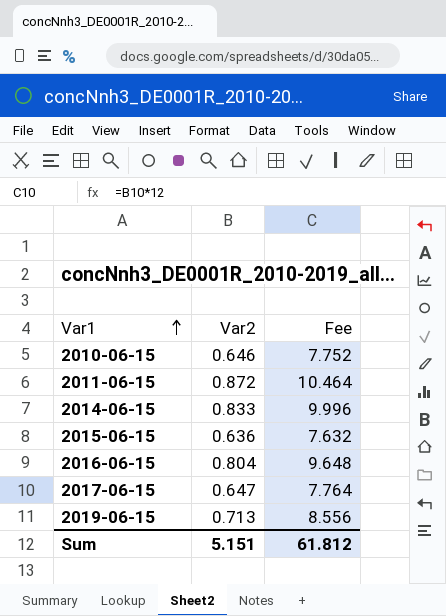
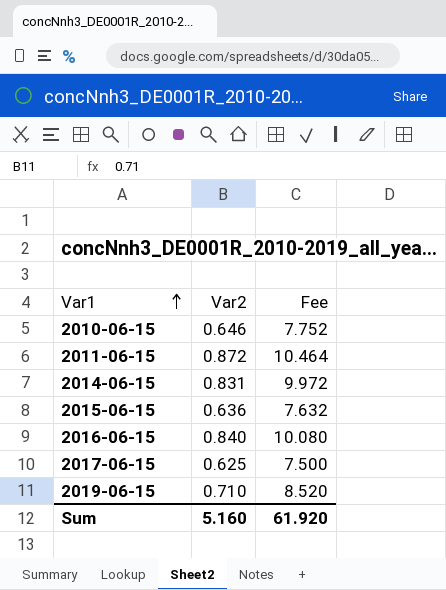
2014-06-15 | Var2: 0.833 -> 0.831
2014-06-15 | Fee: 9.996 -> 9.972
2016-06-15 | Var2: 0.804 -> 0.840
2016-06-15 | Fee: 9.648 -> 10.080
2017-06-15 | Var2: 0.647 -> 0.625
2017-06-15 | Fee: 7.764 -> 7.500
2019-06-15 | Var2: 0.713 -> 0.710
2019-06-15 | Fee: 8.556 -> 8.520
Sum | Var2: 5.151 -> 5.160
Sum | Fee: 61.812 -> 61.920

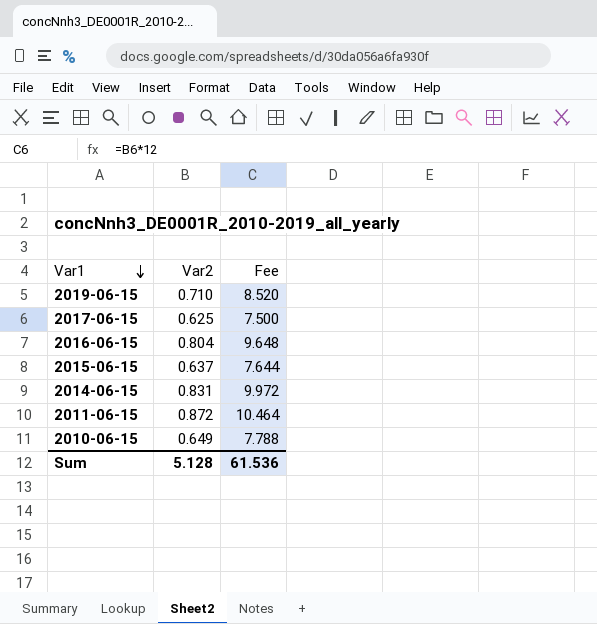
row order: Var1 ascending -> Var1 descending
2016-06-15 | Var2: 0.840 -> 0.804
2016-06-15 | Fee: 10.080 -> 9.648
2015-06-15 | Var2: 0.636 -> 0.637
2015-06-15 | Fee: 7.632 -> 7.644
2010-06-15 | Var2: 0.646 -> 0.649
2010-06-15 | Fee: 7.752 -> 7.788
Sum | Var2: 5.160 -> 5.128
Sum | Fee: 61.920 -> 61.536

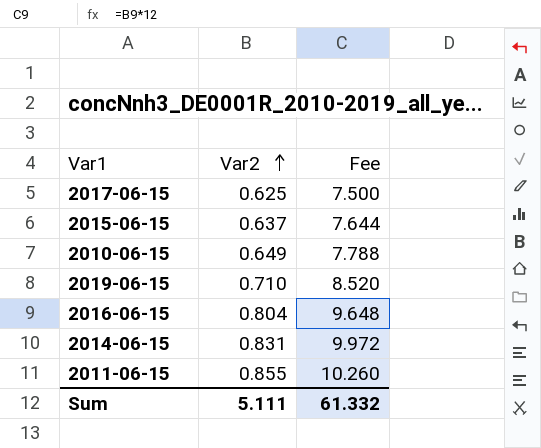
row order: Var1 descending -> Var2 ascending
2011-06-15 | Var2: 0.872 -> 0.855
2011-06-15 | Fee: 10.464 -> 10.260
Sum | Var2: 5.128 -> 5.111
Sum | Fee: 61.536 -> 61.332

